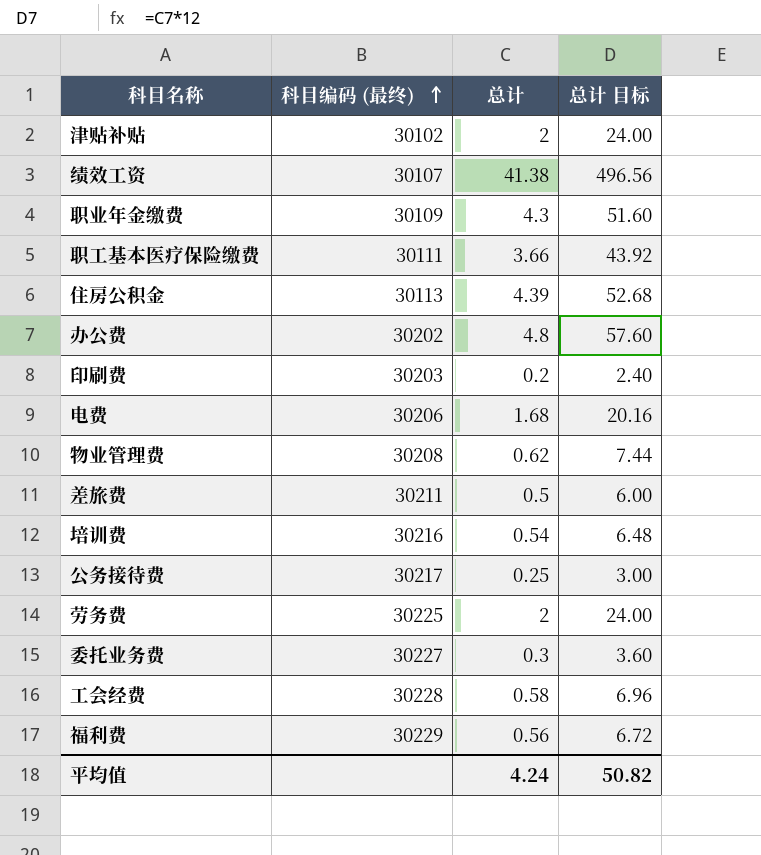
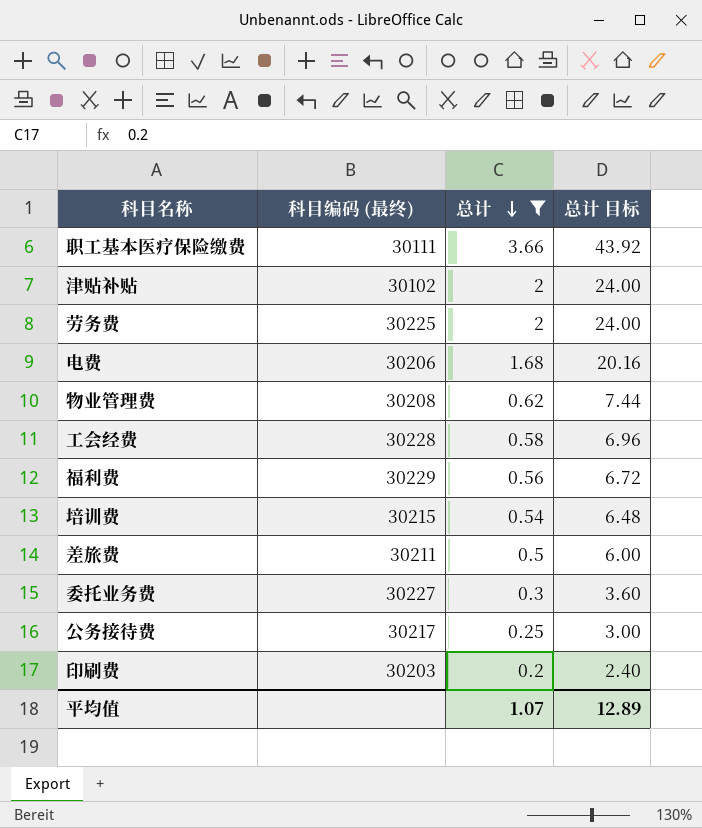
filter: none -> 总计 <= 3.66
row order: 科目编码 (最终) ascending -> 总计 descending
培训费 | 科目编码 (最终): 30216 -> 30215
平均值 | 总计: 4.24 -> 1.07
平均值 | 总计 目标: 50.82 -> 12.89

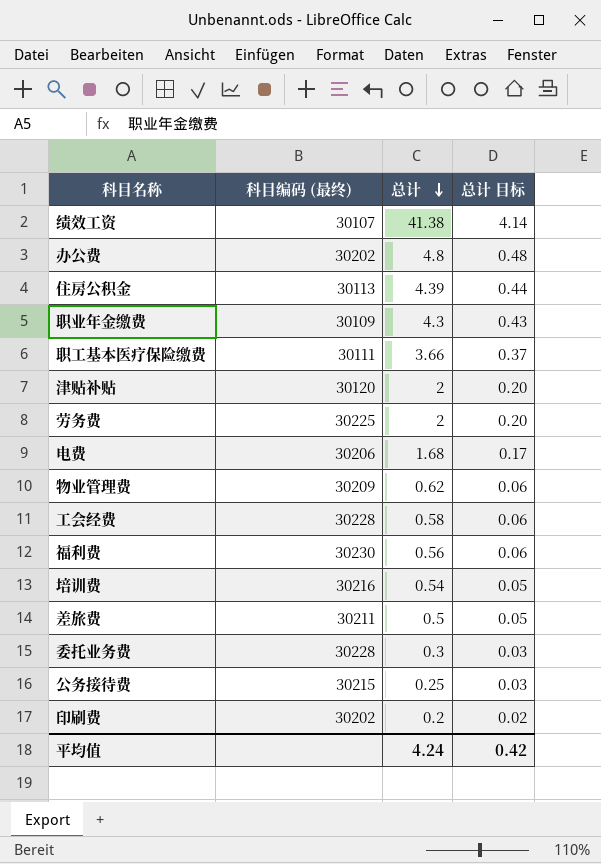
filter: 总计 <= 3.66 -> none
column 总计 目标 | formula: [总计] * 12 -> [总计] * 0.1
津贴补贴 | 科目编码 (最终): 30102 -> 30120
物业管理费 | 科目编码 (最终): 30208 -> 30209
福利费 | 科目编码 (最终): 30229 -> 30230
培训费 | 科目编码 (最终): 30215 -> 30216
委托业务费 | 科目编码 (最终): 30227 -> 30228
公务接待费 | 科目编码 (最终): 30217 -> 30215
印刷费 | 科目编码 (最终): 30203 -> 30202
平均值 | 总计: 1.07 -> 4.24
平均值 | 总计 目标: 12.89 -> 0.42

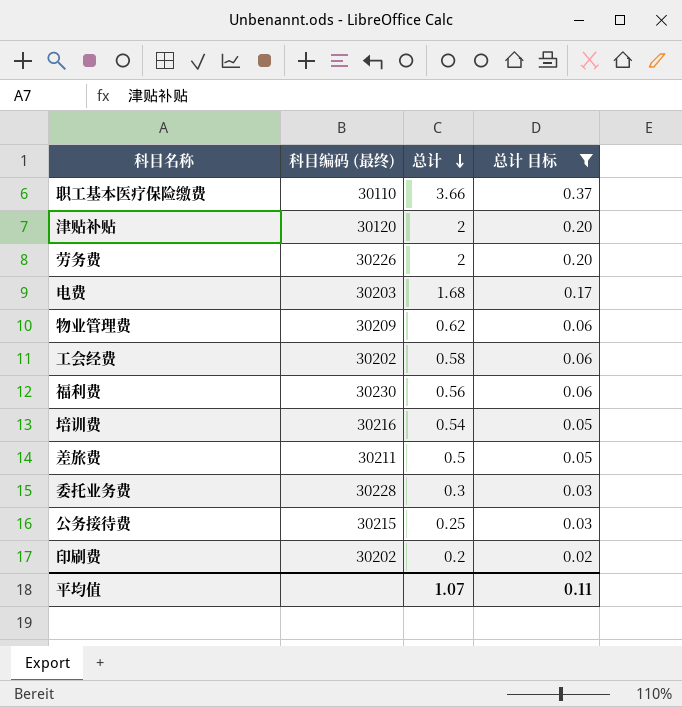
filter: none -> 总计 目标 <= 0.37
职工基本医疗保险缴费 | 科目编码 (最终): 30111 -> 30110
劳务费 | 科目编码 (最终): 30225 -> 30226
电费 | 科目编码 (最终): 30206 -> 30203
工会经费 | 科目编码 (最终): 30228 -> 30202
平均值 | 总计: 4.24 -> 1.07
平均值 | 总计 目标: 0.42 -> 0.11

